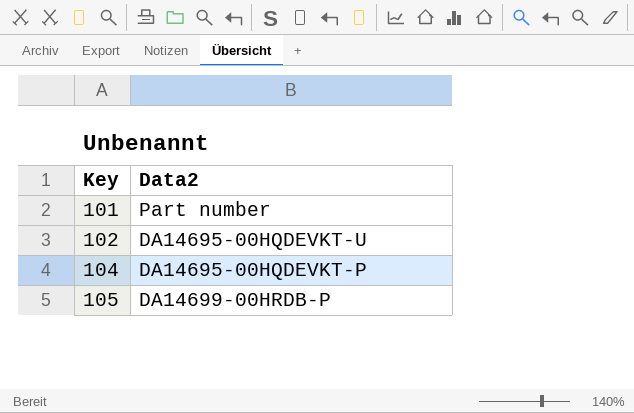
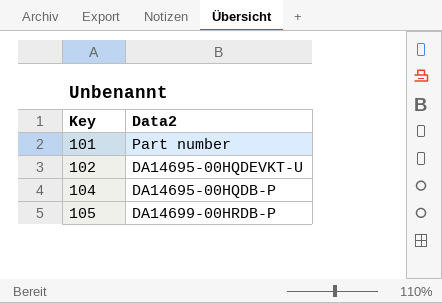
104 | Data2: DA14695-00HQDEVKT-P -> DA14695-00HQDB-P

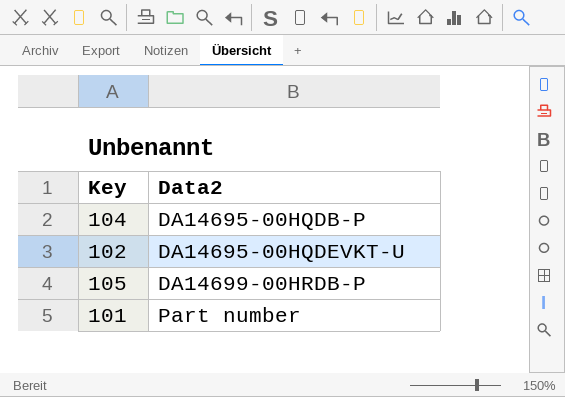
row order: Key ascending -> Data2 ascending

